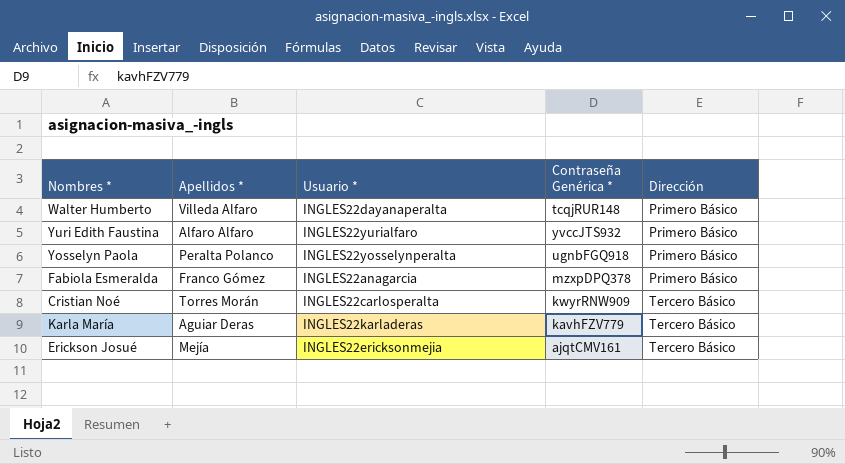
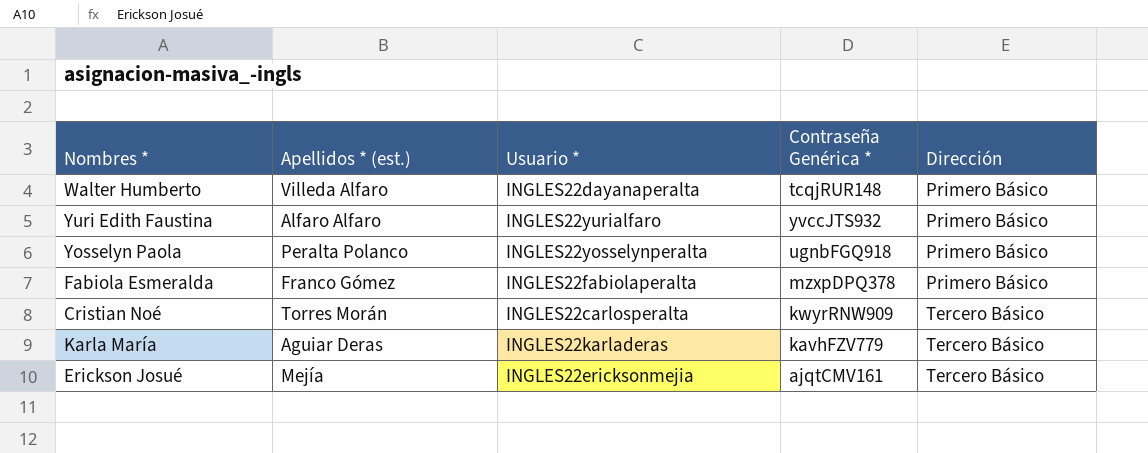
column name: Apellidos * -> Apellidos * (est.)
Fabiola Esmeralda | Usuario *: INGLES22anagarcia -> INGLES22fabiolaperalta

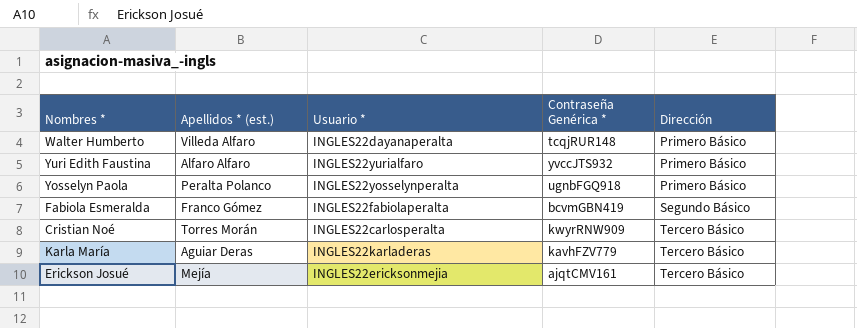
Fabiola Esmeralda | Contraseña Genérica *: mzxpDPQ378 -> bcvmGBN419
Fabiola Esmeralda | Dirección: Primero Básico -> Segundo Básico

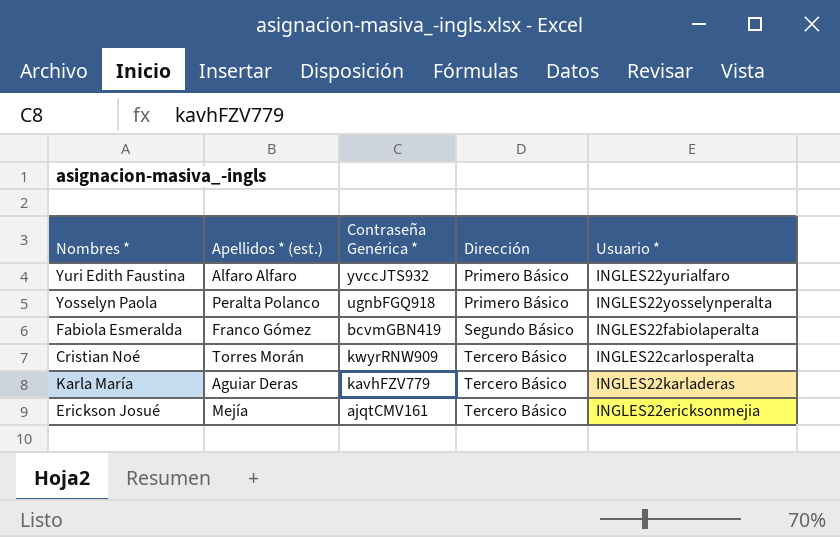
column Usuario * | position: 3 -> 5
row Walter Humberto: Villeda Alfaro | INGLES22dayanaperalta | tcqjRUR148 | Primero Básico -> none

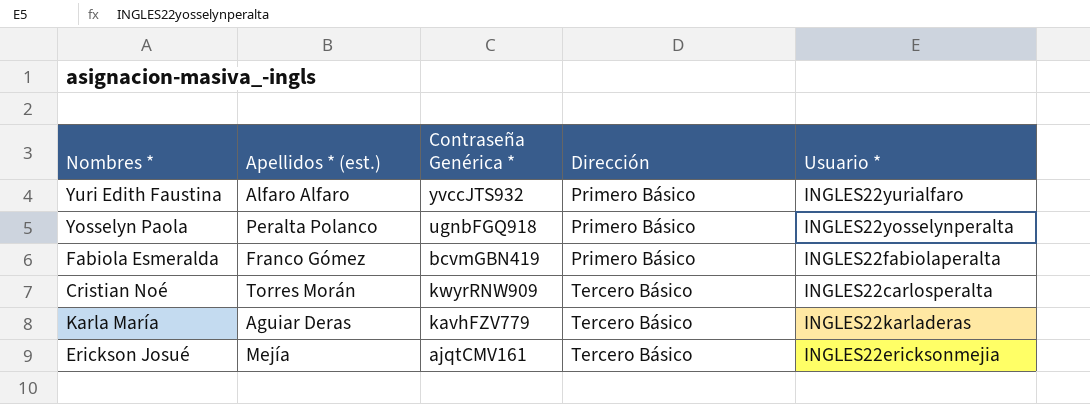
Fabiola Esmeralda | Dirección: Segundo Básico -> Primero Básico

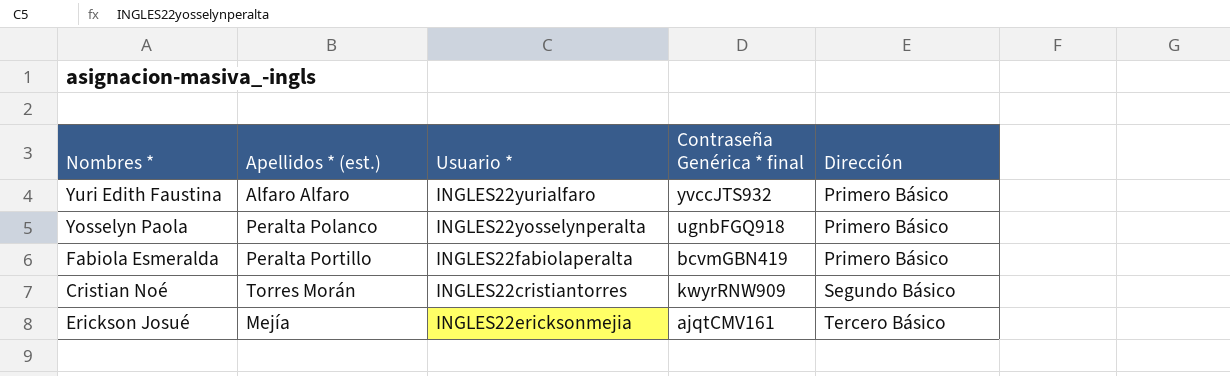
column Usuario * | position: 5 -> 3
column name: Contraseña Genérica * -> Contraseña Genérica * final
row Karla María: Aguiar Deras | kavhFZV779 | Tercero Básico | INGLES22karladeras -> none
Fabiola Esmeralda | Apellidos * (est.): Franco Gómez -> Peralta Portillo
Cristian Noé | Usuario *: INGLES22carlosperalta -> INGLES22cristiantorres
Cristian Noé | Dirección: Tercero Básico -> Segundo Básico

